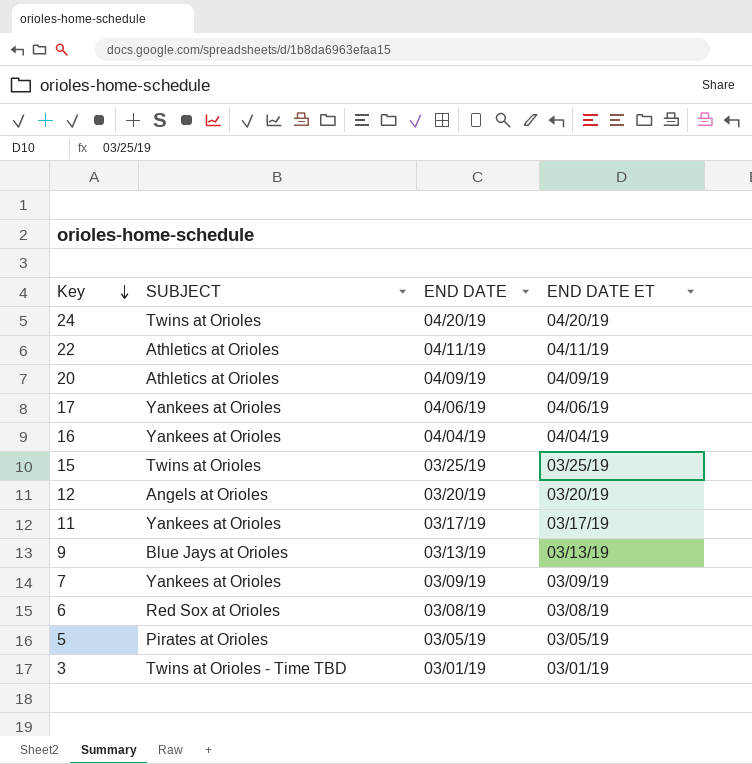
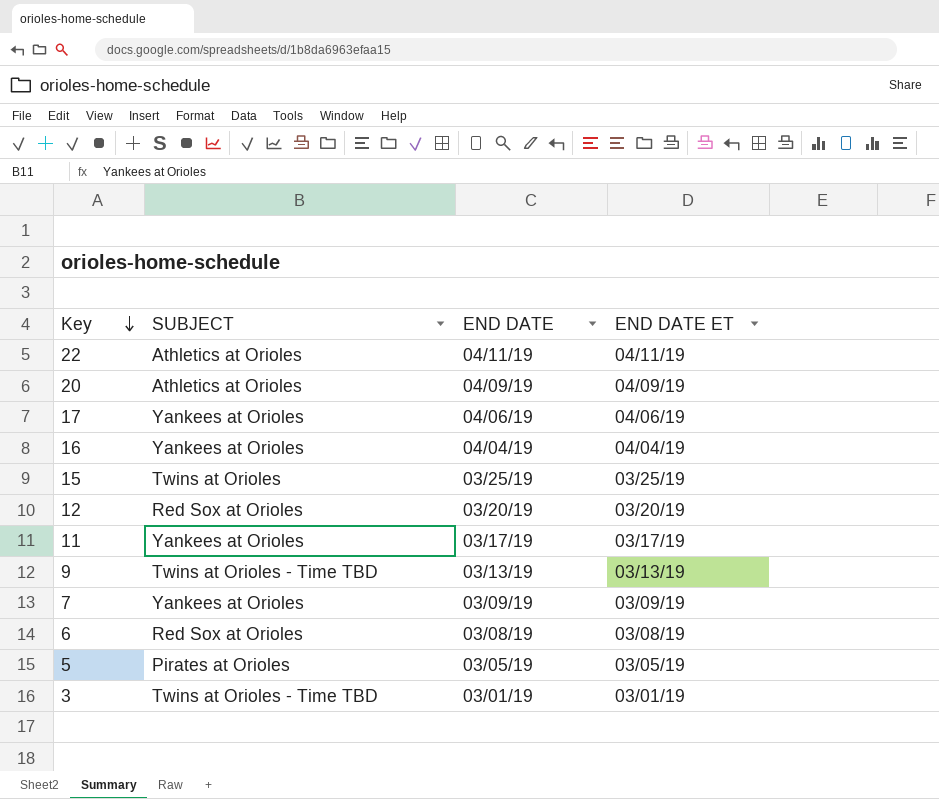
row 24: Twins at Orioles | 04/20/19 | 04/20/19 -> none
12 | SUBJECT: Angels at Orioles -> Red Sox at Orioles
9 | SUBJECT: Blue Jays at Orioles -> Twins at Orioles - Time TBD

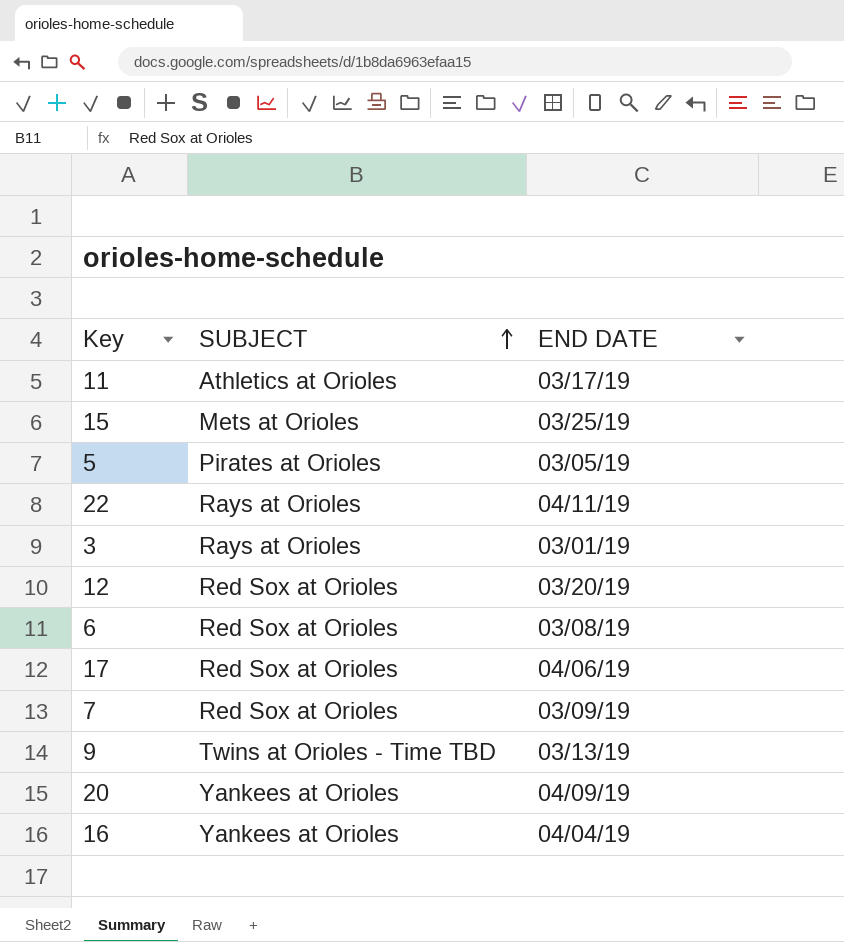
row order: Key descending -> SUBJECT ascending
column END DATE ET | position: 4 -> none
11 | SUBJECT: Yankees at Orioles -> Athletics at Orioles
15 | SUBJECT: Twins at Orioles -> Mets at Orioles
22 | SUBJECT: Athletics at Orioles -> Rays at Orioles
3 | SUBJECT: Twins at Orioles - Time TBD -> Rays at Orioles
17 | SUBJECT: Yankees at Orioles -> Red Sox at Orioles
7 | SUBJECT: Yankees at Orioles -> Red Sox at Orioles
20 | SUBJECT: Athletics at Orioles -> Yankees at Orioles

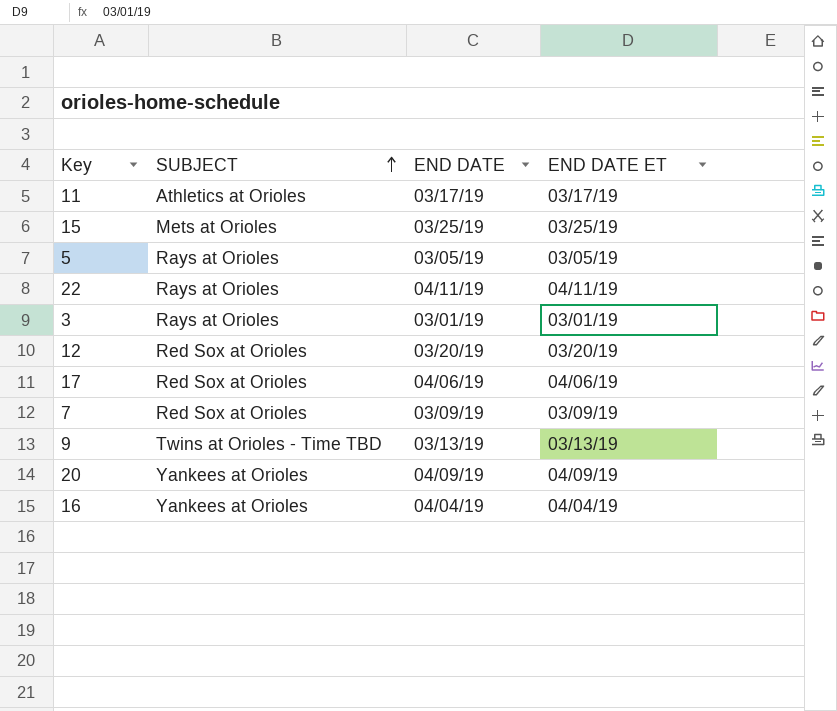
column END DATE ET | position: none -> 4
row 6: Red Sox at Orioles | 03/08/19 -> none
5 | SUBJECT: Pirates at Orioles -> Rays at Orioles

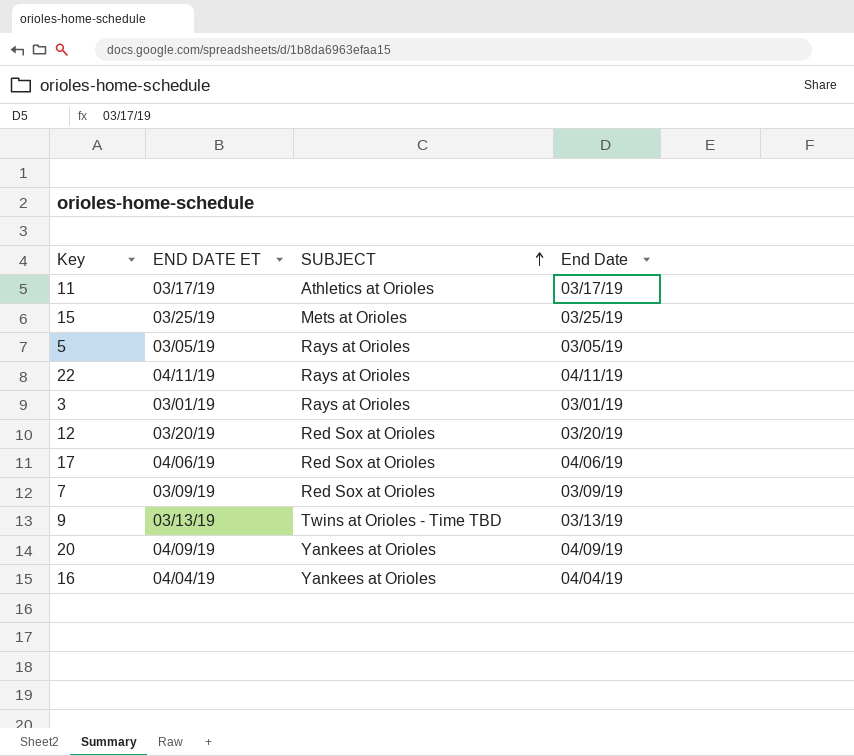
column END DATE ET | position: 4 -> 2
column name: END DATE -> End Date

